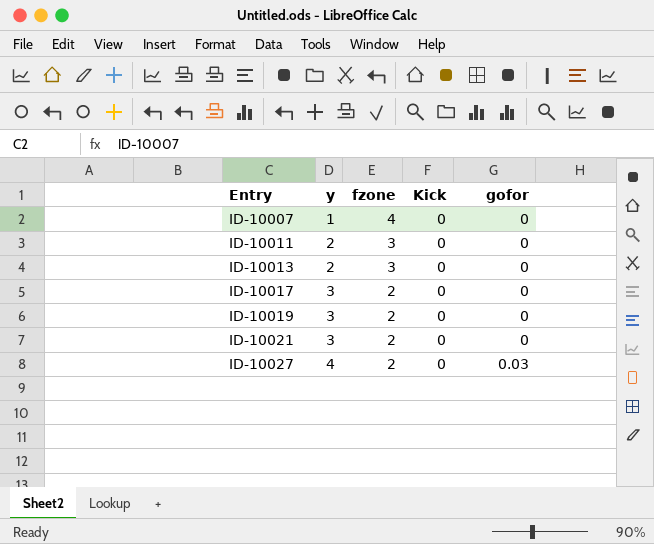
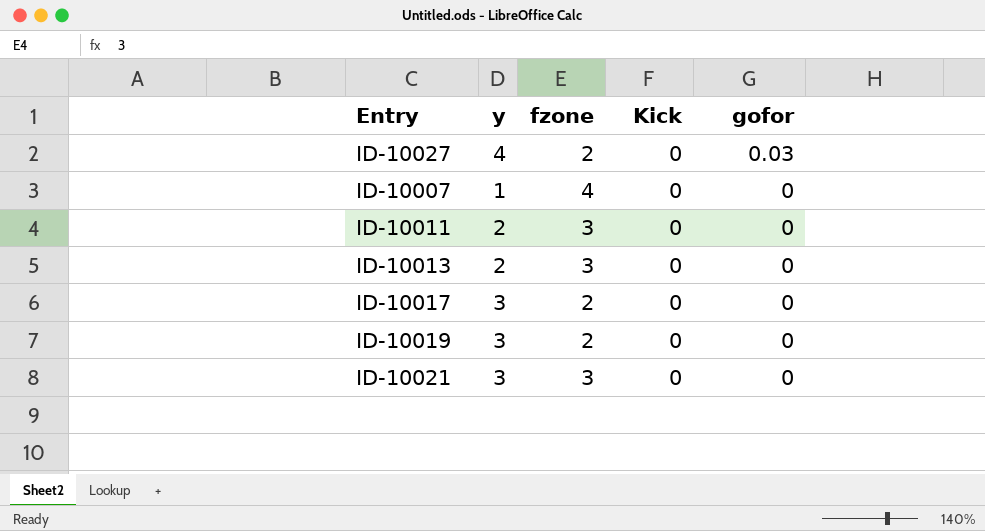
row order: Entry ascending -> gofor descending
ID-10021 | fzone: 2 -> 3

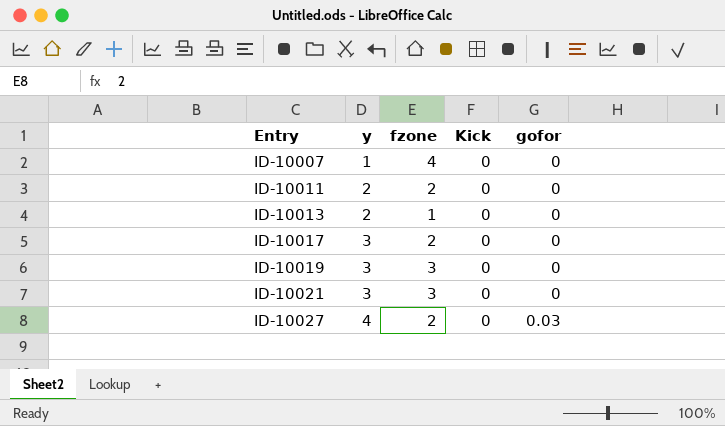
row order: gofor descending -> Entry ascending
ID-10011 | fzone: 3 -> 2
ID-10013 | fzone: 3 -> 1
ID-10019 | fzone: 2 -> 3

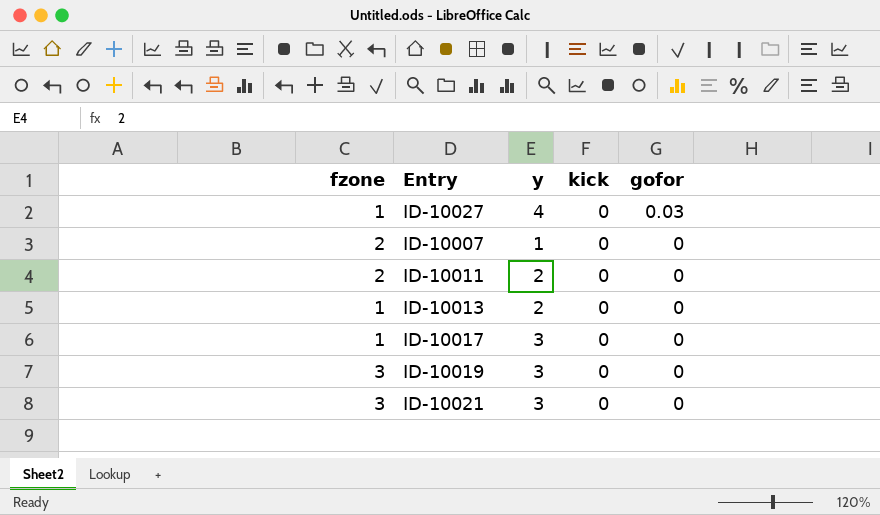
row order: Entry ascending -> gofor descending
column fzone | position: 3 -> 1
column name: Kick -> kick
ID-10027 | fzone: 2 -> 1
ID-10007 | fzone: 4 -> 2
ID-10017 | fzone: 2 -> 1

